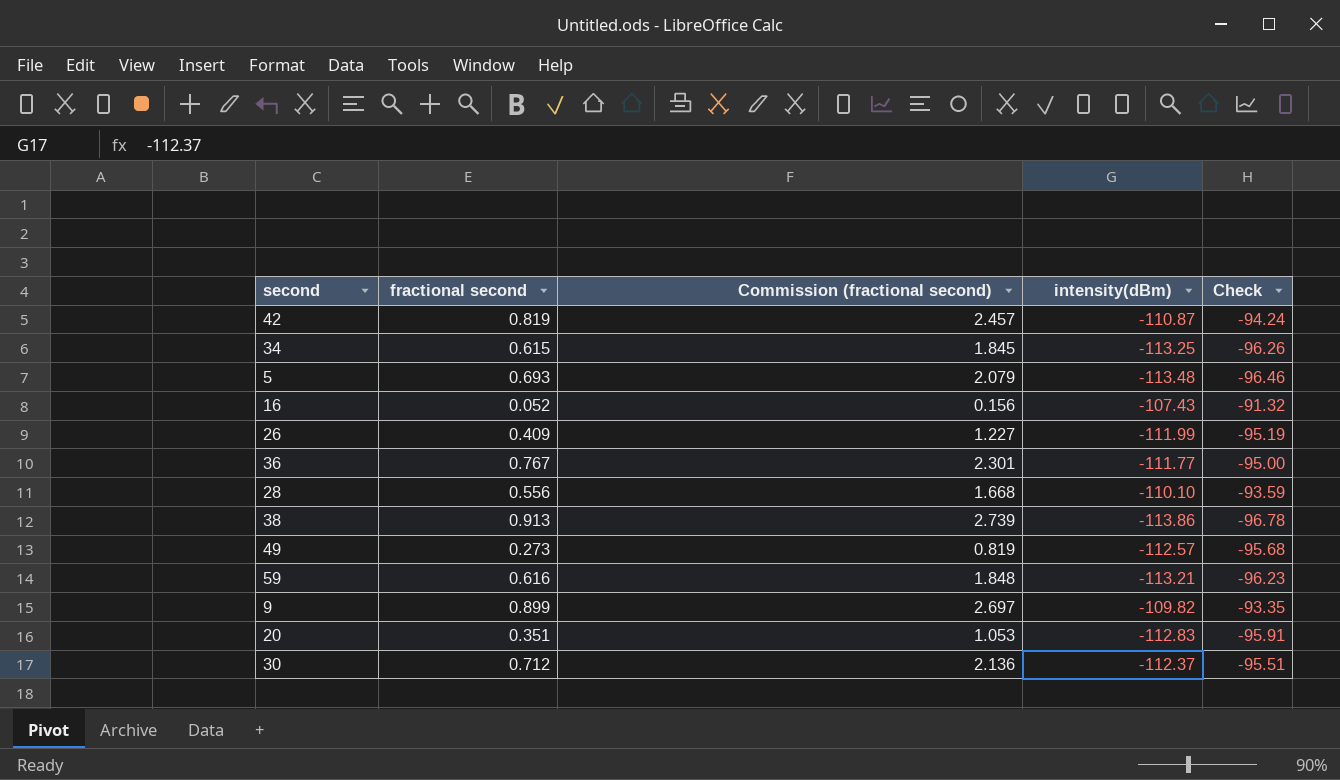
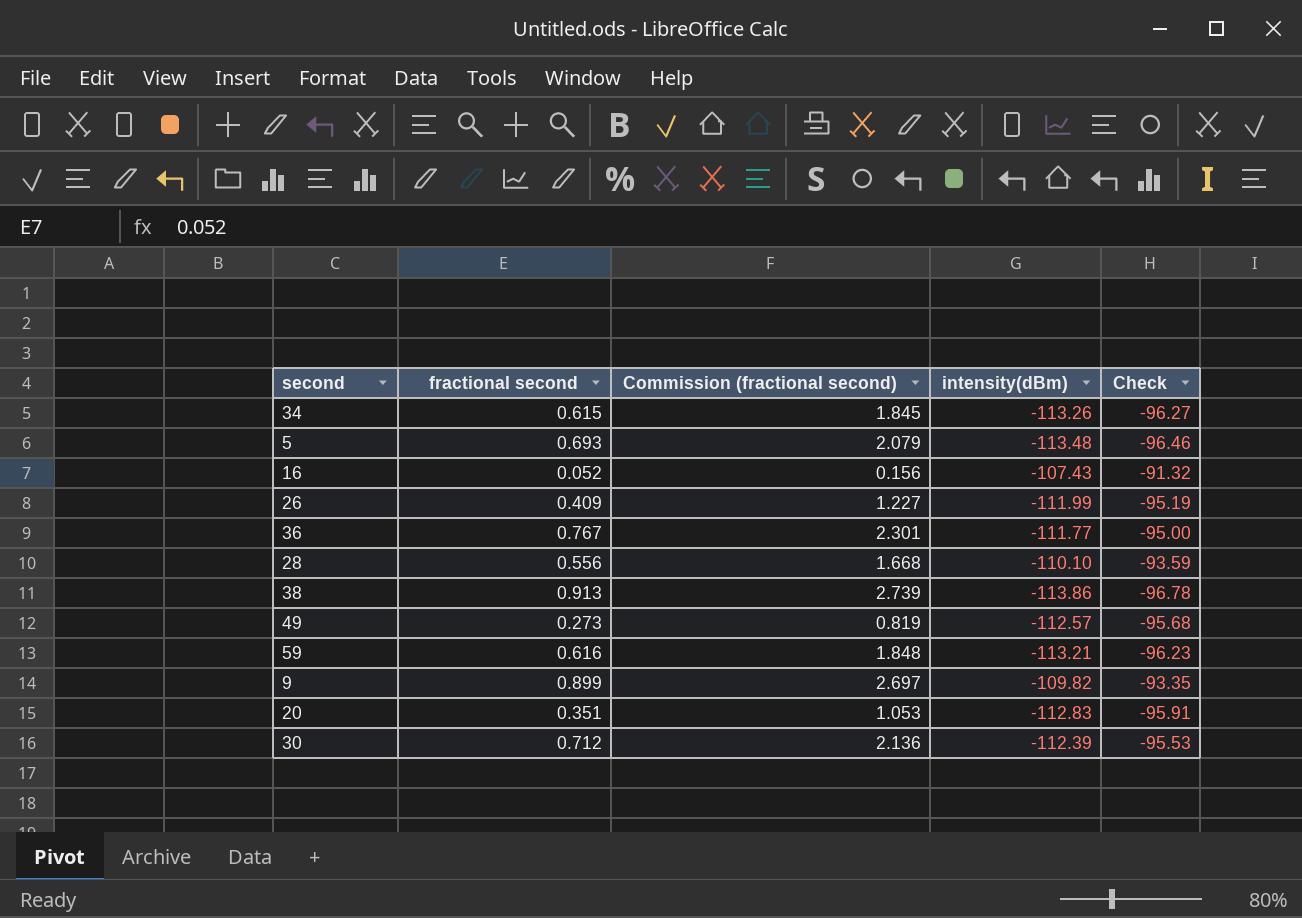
row 42: 0.819 | 2.457 | -110.87 | -94.24 -> none
34 | intensity(dBm): -113.25 -> -113.26
34 | Check: -96.26 -> -96.27
30 | intensity(dBm): -112.37 -> -112.39
30 | Check: -95.51 -> -95.53

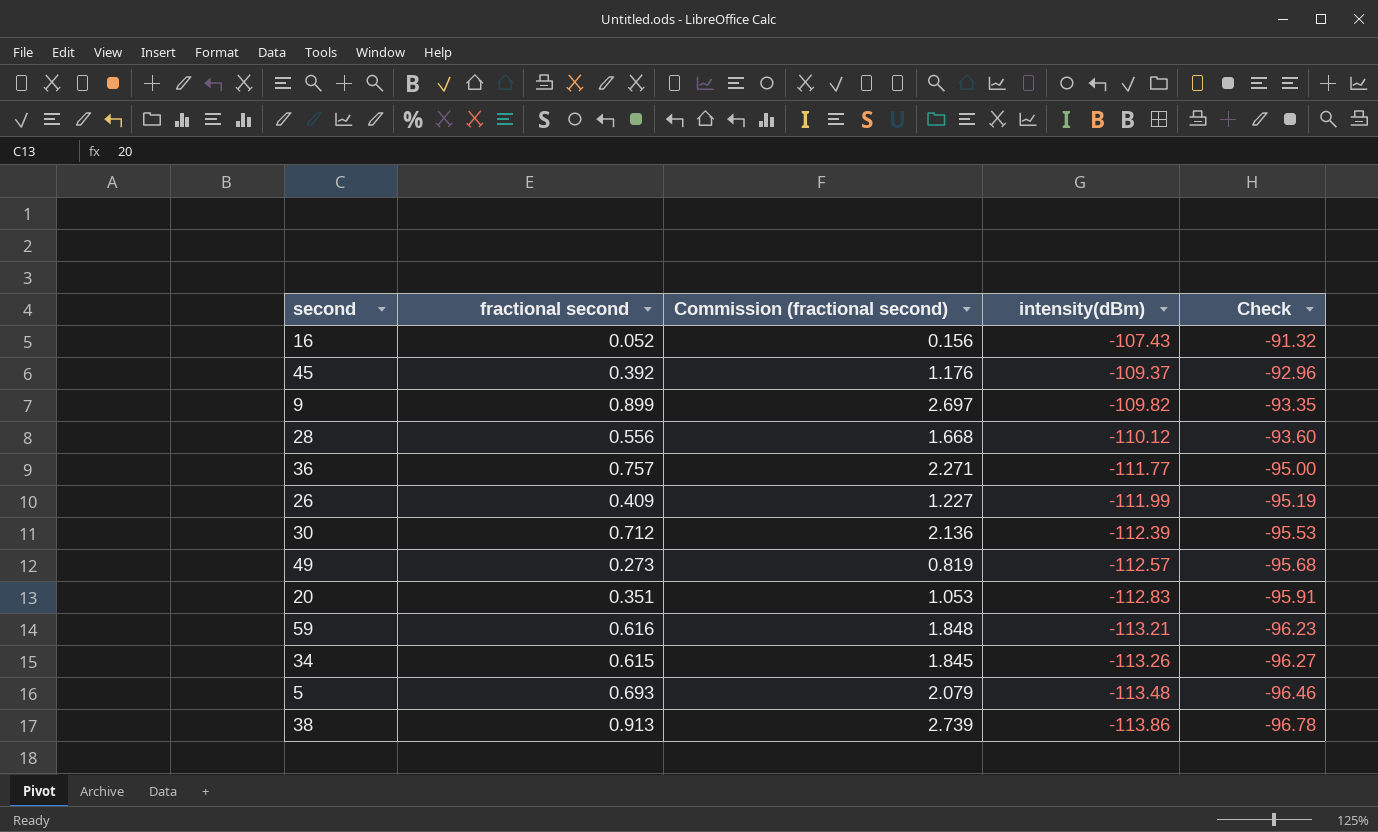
row order: none -> intensity(dBm) descending
row 45: none -> 0.392 | 1.176 | -109.37 | -92.96
28 | intensity(dBm): -110.10 -> -110.12
28 | Check: -93.59 -> -93.60
36 | fractional second: 0.767 -> 0.757
36 | Commission (fractional second): 2.301 -> 2.271

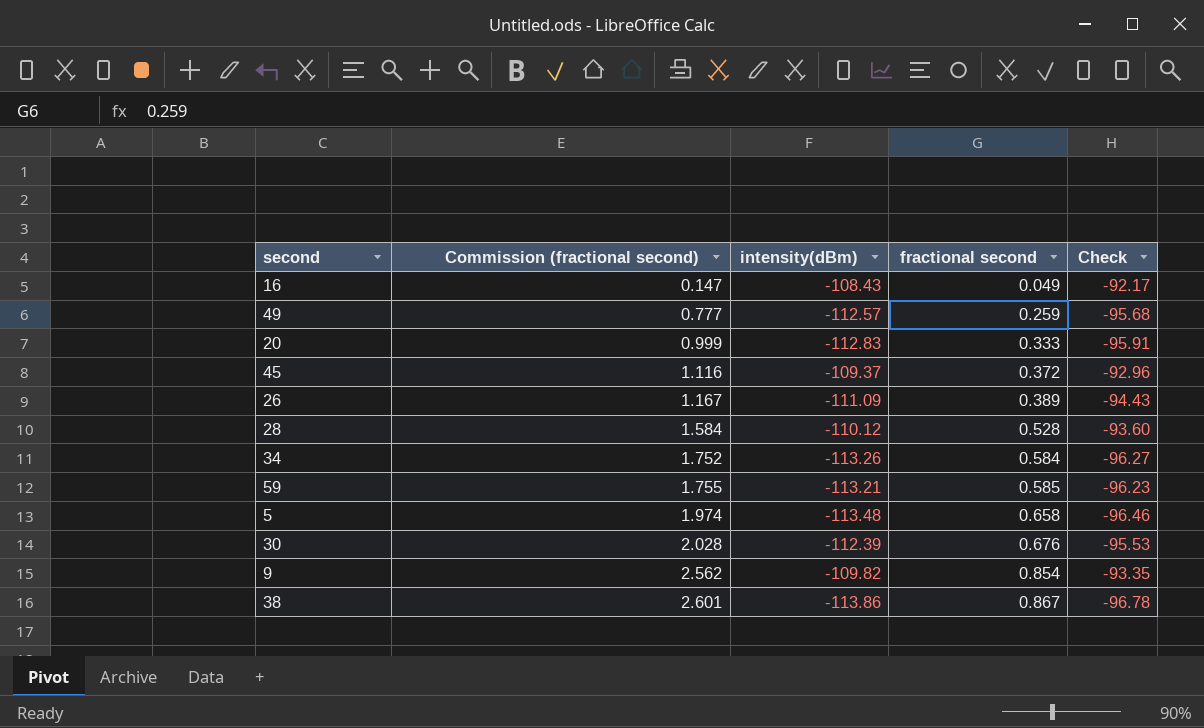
row order: intensity(dBm) descending -> Commission (fractional second) ascending
column fractional second | position: 2 -> 4
row 36: 0.757 | 2.271 | -111.77 | -95.00 -> none
16 | Commission (fractional second): 0.156 -> 0.147
16 | intensity(dBm): -107.43 -> -108.43
16 | fractional second: 0.052 -> 0.049
16 | Check: -91.32 -> -92.17
49 | Commission (fractional second): 0.819 -> 0.777
49 | fractional second: 0.273 -> 0.259
20 | Commission (fractional second): 1.053 -> 0.999
20 | fractional second: 0.351 -> 0.333
45 | Commission (fractional second): 1.176 -> 1.116
45 | fractional second: 0.392 -> 0.372
26 | Commission (fractional second): 1.227 -> 1.167
26 | intensity(dBm): -111.99 -> -111.09
26 | fractional second: 0.409 -> 0.389
26 | Check: -95.19 -> -94.43
28 | Commission (fractional second): 1.668 -> 1.584
28 | fractional second: 0.556 -> 0.528
34 | Commission (fractional second): 1.845 -> 1.752
34 | fractional second: 0.615 -> 0.584
59 | Commission (fractional second): 1.848 -> 1.755
59 | fractional second: 0.616 -> 0.585
5 | Commission (fractional second): 2.079 -> 1.974
5 | fractional second: 0.693 -> 0.658
30 | Commission (fractional second): 2.136 -> 2.028
30 | fractional second: 0.712 -> 0.676
9 | Commission (fractional second): 2.697 -> 2.562
9 | fractional second: 0.899 -> 0.854
38 | Commission (fractional second): 2.739 -> 2.601
38 | fractional second: 0.913 -> 0.867

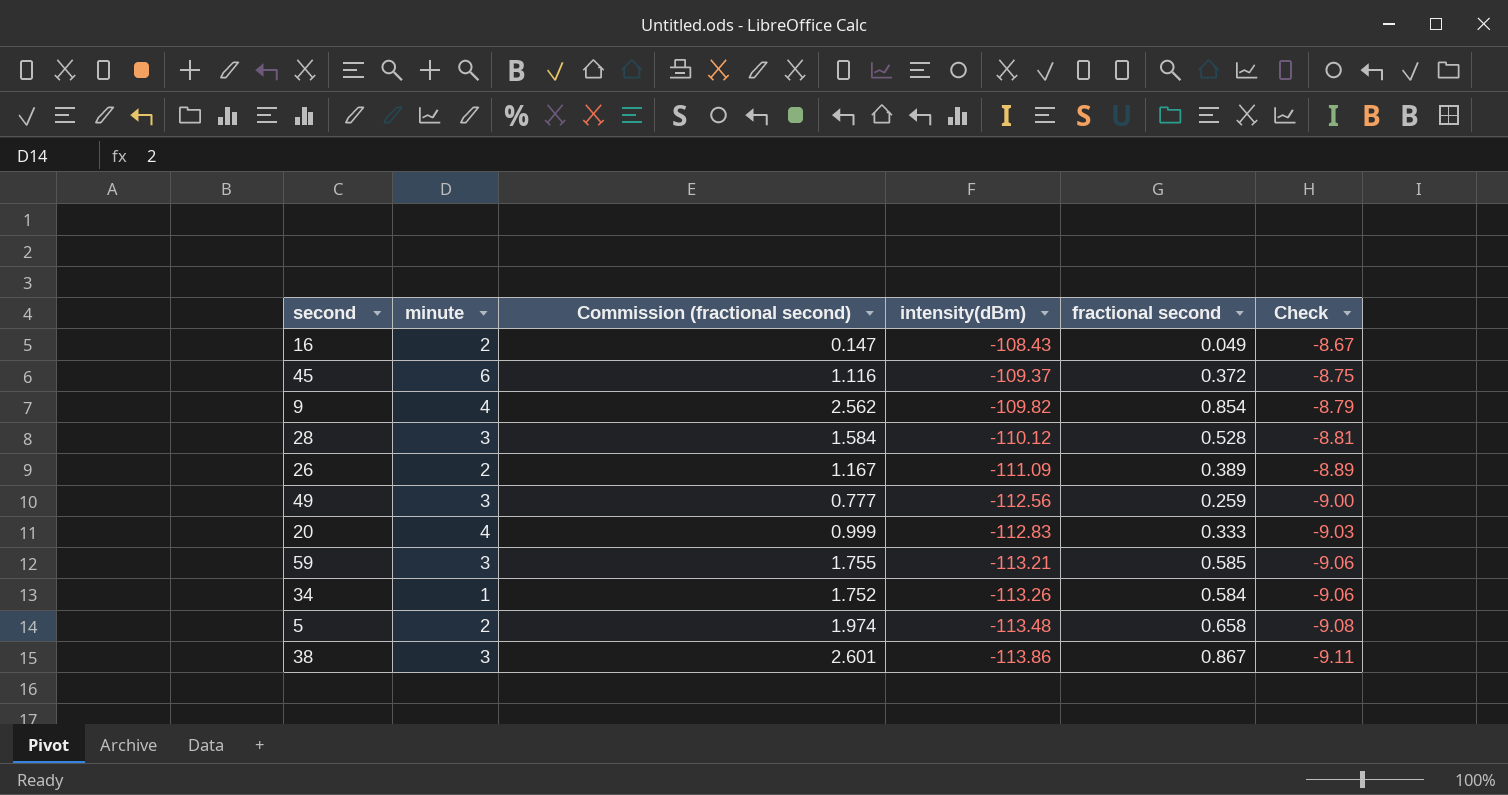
row order: Commission (fractional second) ascending -> intensity(dBm) descending
column minute | position: none -> 2
column Check | formula: [intensity(dBm)] * 0.85 -> [intensity(dBm)] * 0.08
row 30: 2.028 | -112.39 | 0.676 | -95.53 -> none
49 | intensity(dBm): -112.57 -> -112.56

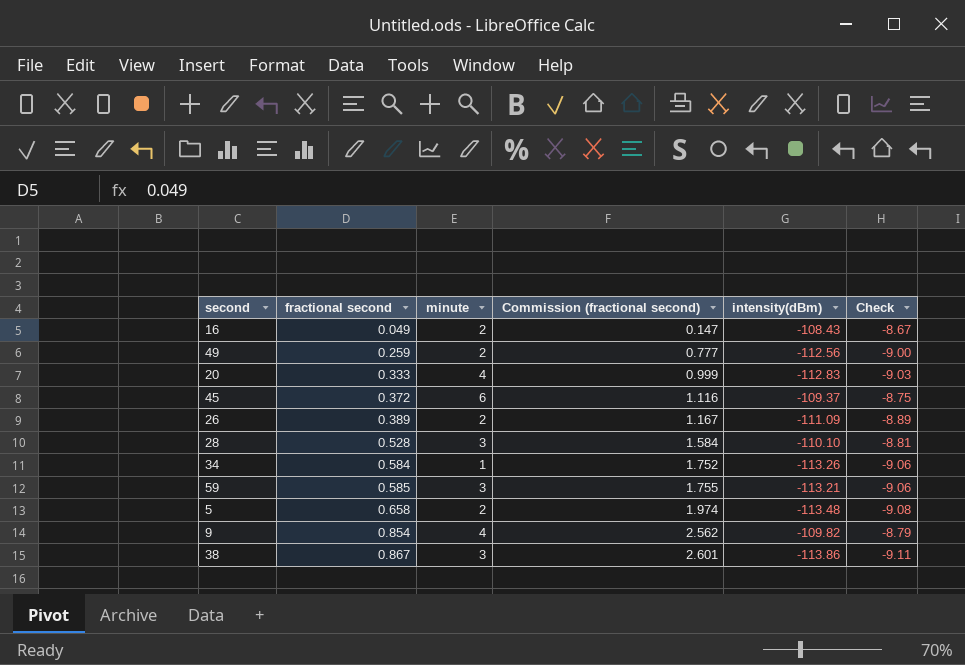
row order: intensity(dBm) descending -> fractional second ascending
column fractional second | position: 5 -> 2
49 | minute: 3 -> 2
28 | intensity(dBm): -110.12 -> -110.10

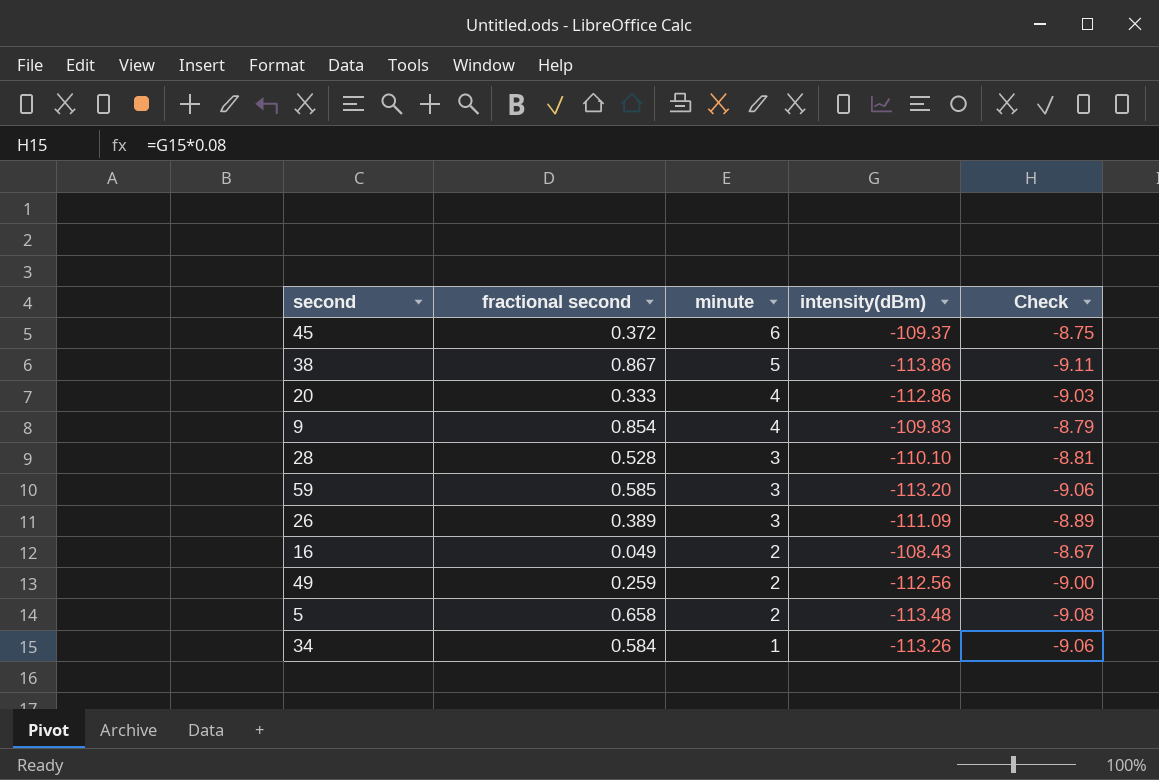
row order: fractional second ascending -> minute descending
column Commission (fractional second) | formula: [fractional second] * 3 -> none
38 | minute: 3 -> 5
20 | intensity(dBm): -112.83 -> -112.86
9 | intensity(dBm): -109.82 -> -109.83
59 | intensity(dBm): -113.21 -> -113.20
26 | minute: 2 -> 3

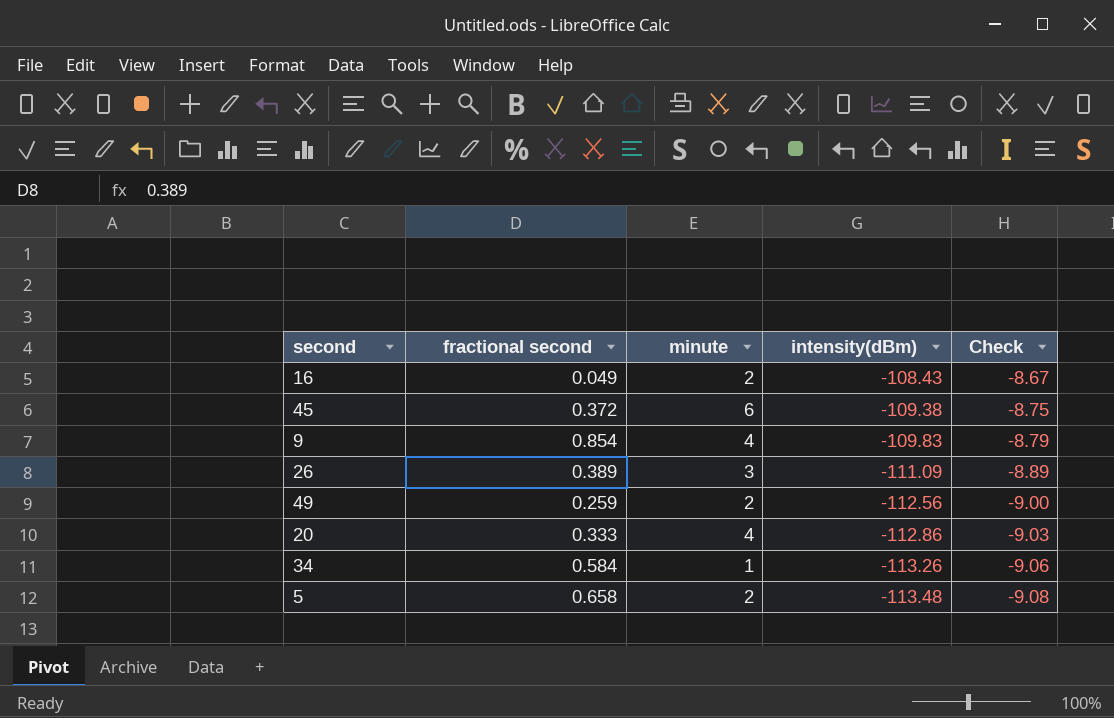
row order: minute descending -> intensity(dBm) descending
row 38: 0.867 | 5 | -113.86 | -9.11 -> none
row 28: 0.528 | 3 | -110.10 | -8.81 -> none
row 59: 0.585 | 3 | -113.20 | -9.06 -> none
45 | intensity(dBm): -109.37 -> -109.38

